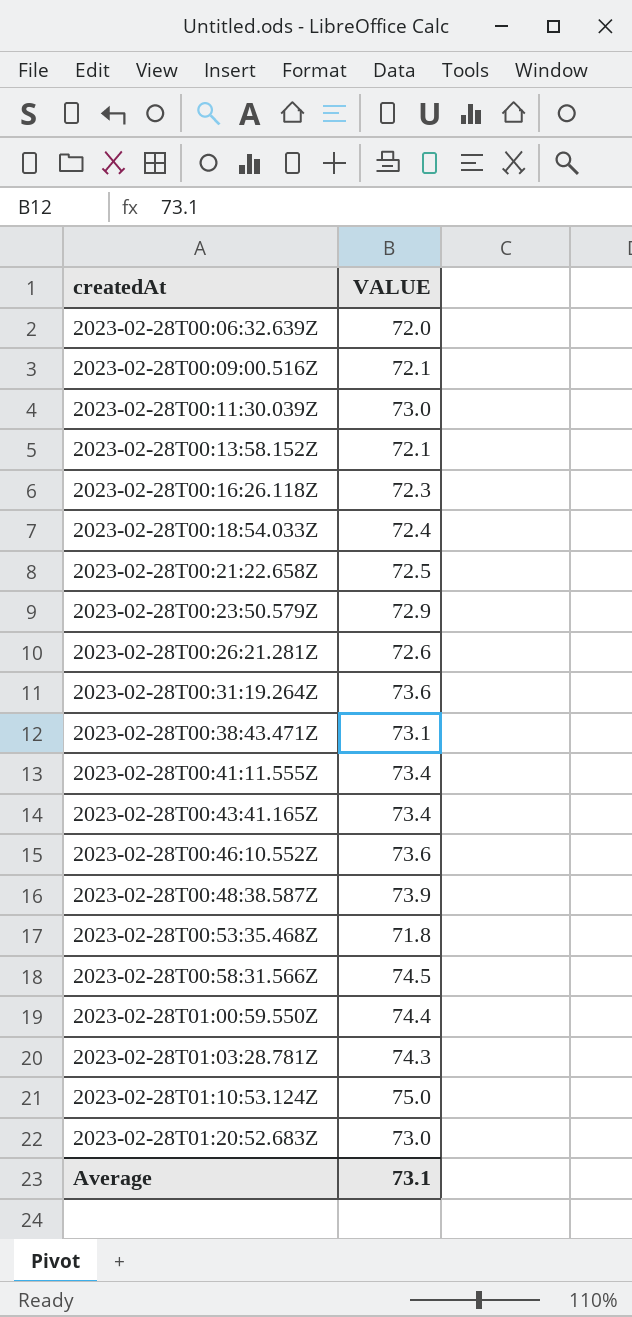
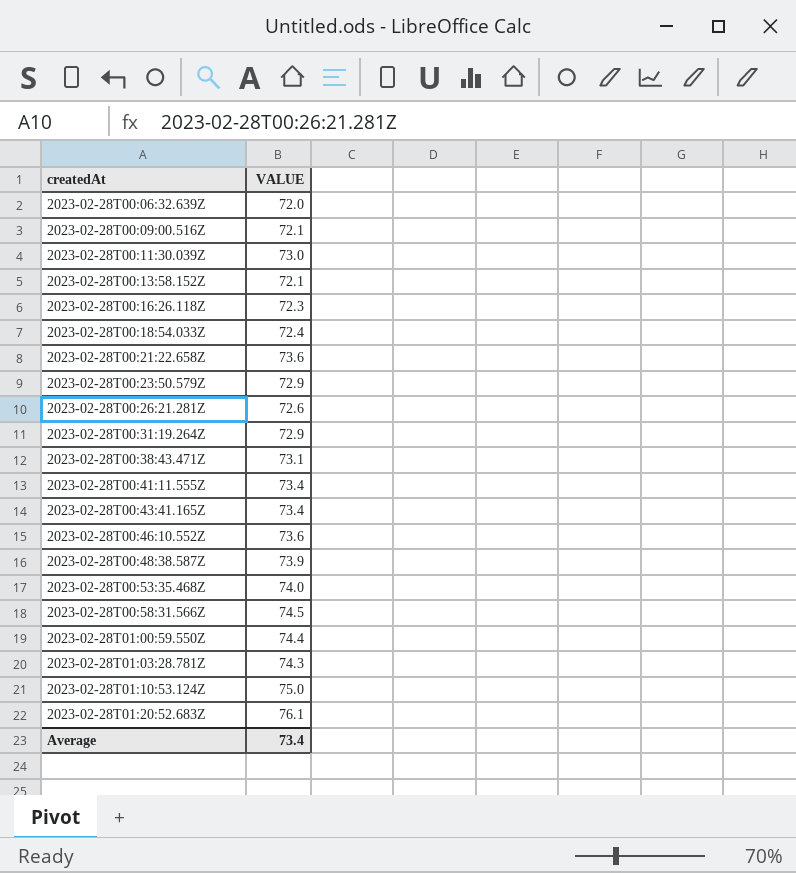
2023-02-28T00:21:22.658Z | VALUE: 72.5 -> 73.6
2023-02-28T00:31:19.264Z | VALUE: 73.6 -> 72.9
2023-02-28T00:53:35.468Z | VALUE: 71.8 -> 74.0
2023-02-28T01:20:52.683Z | VALUE: 73.0 -> 76.1
Average | VALUE: 73.1 -> 73.4

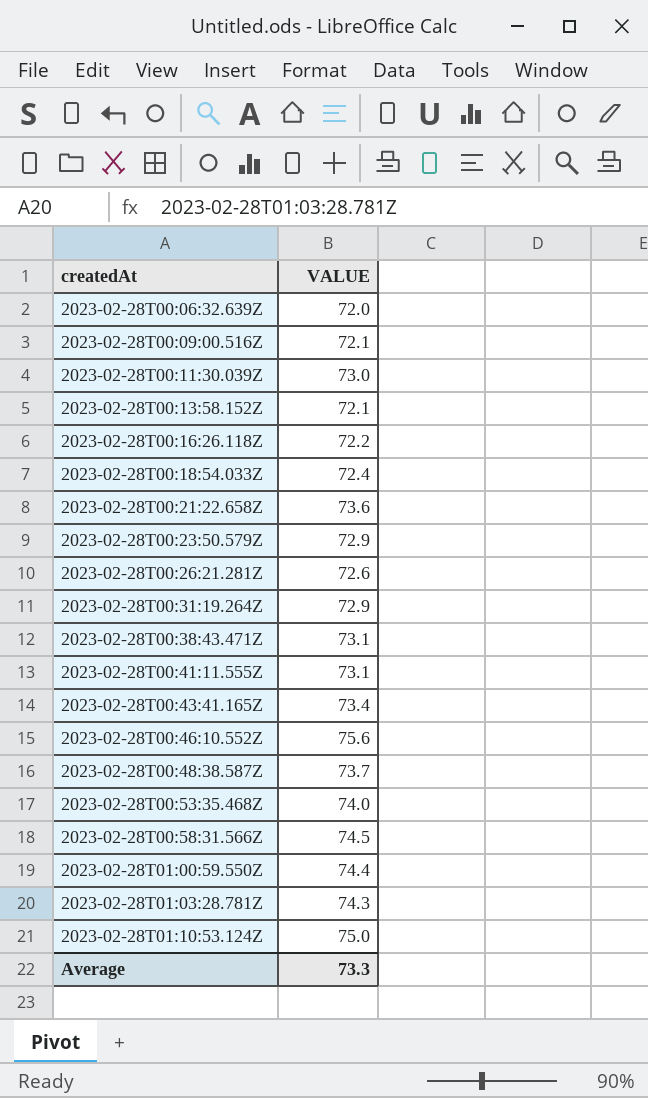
row 2023-02-28T01:20:52.683Z: 76.1 -> none
2023-02-28T00:16:26.118Z | VALUE: 72.3 -> 72.2
2023-02-28T00:41:11.555Z | VALUE: 73.4 -> 73.1
2023-02-28T00:46:10.552Z | VALUE: 73.6 -> 75.6
2023-02-28T00:48:38.587Z | VALUE: 73.9 -> 73.7
Average | VALUE: 73.4 -> 73.3

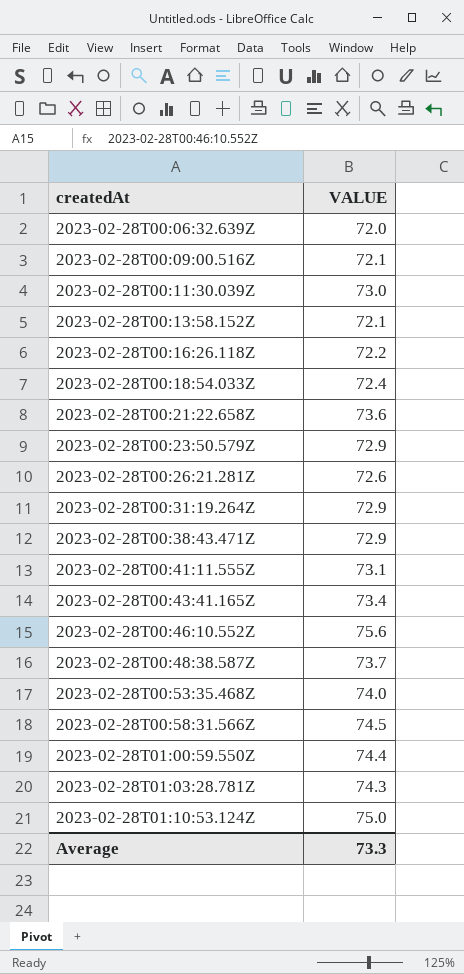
2023-02-28T00:38:43.471Z | VALUE: 73.1 -> 72.9

